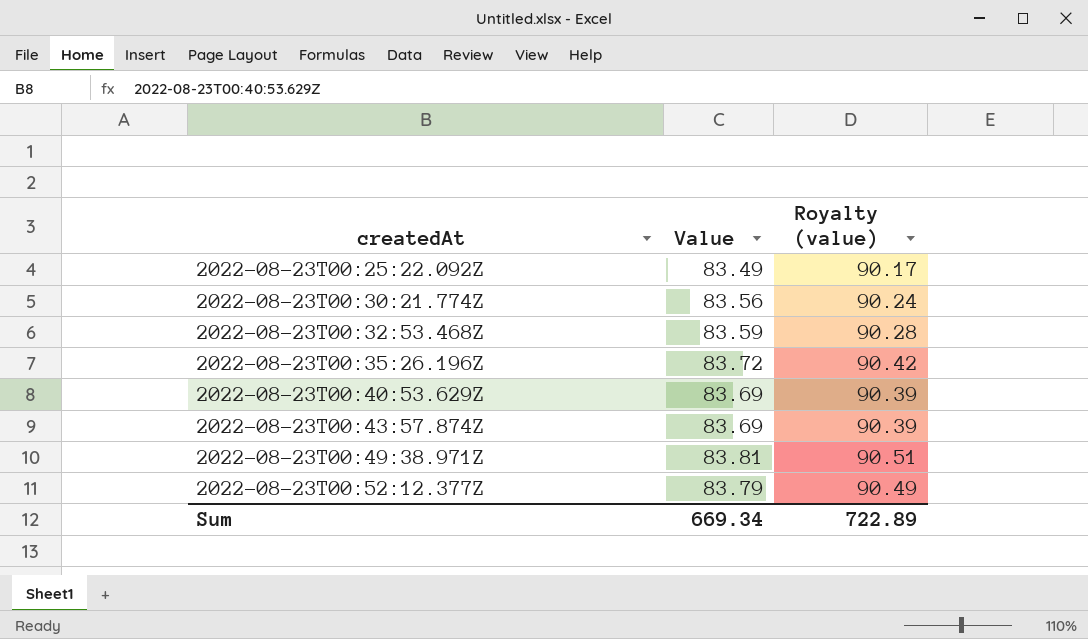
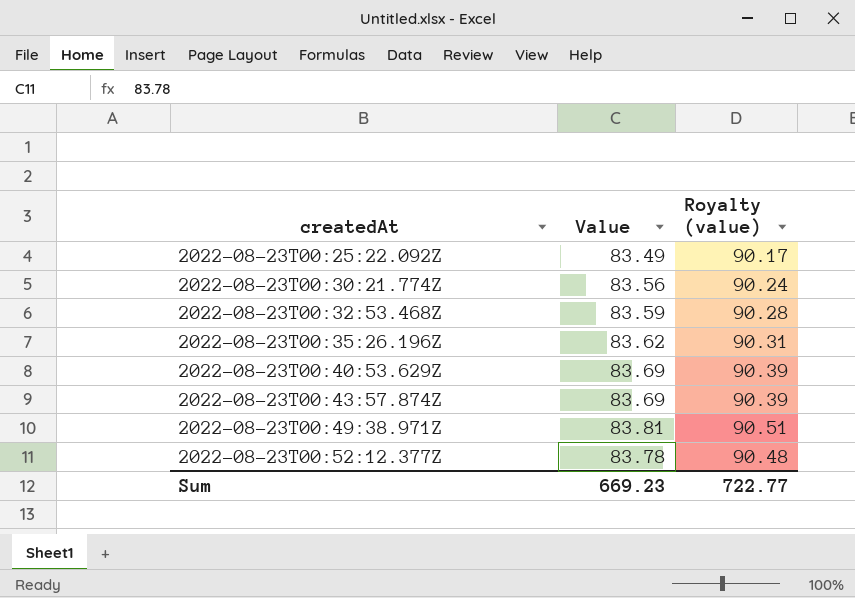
2022-08-23T00:35:26.196Z | Value: 83.72 -> 83.62
2022-08-23T00:35:26.196Z | Royalty (value): 90.42 -> 90.31
2022-08-23T00:52:12.377Z | Value: 83.79 -> 83.78
2022-08-23T00:52:12.377Z | Royalty (value): 90.49 -> 90.48
Sum | Value: 669.34 -> 669.23
Sum | Royalty (value): 722.89 -> 722.77

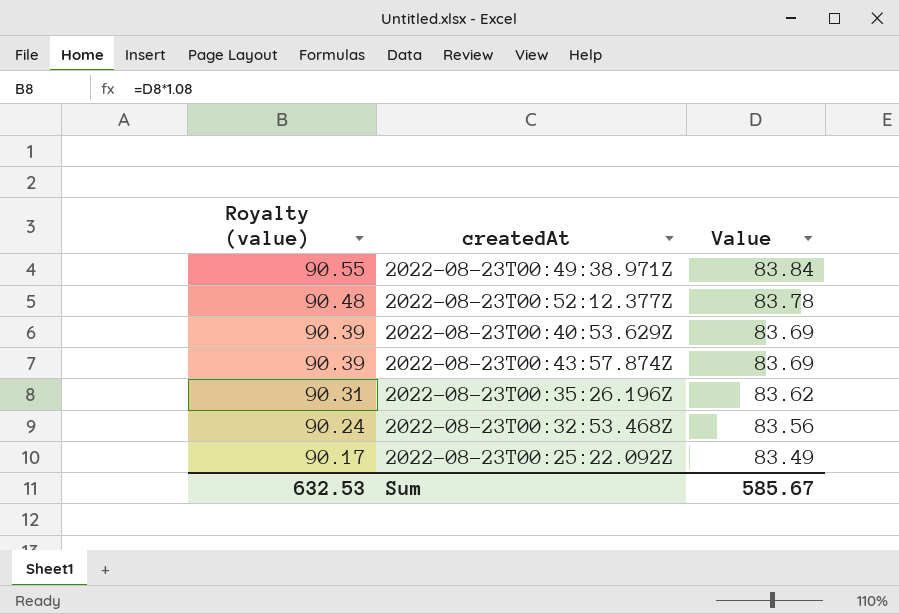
row order: createdAt ascending -> Royalty (value) descending
column Royalty (value) | position: 3 -> 1
row 2022-08-23T00:30:21.774Z: 83.56 | 90.24 -> none
2022-08-23T00:49:38.971Z | Royalty (value): 90.51 -> 90.55
2022-08-23T00:49:38.971Z | Value: 83.81 -> 83.84
2022-08-23T00:32:53.468Z | Royalty (value): 90.28 -> 90.24
2022-08-23T00:32:53.468Z | Value: 83.59 -> 83.56
Sum | Royalty (value): 722.77 -> 632.53
Sum | Value: 669.23 -> 585.67

